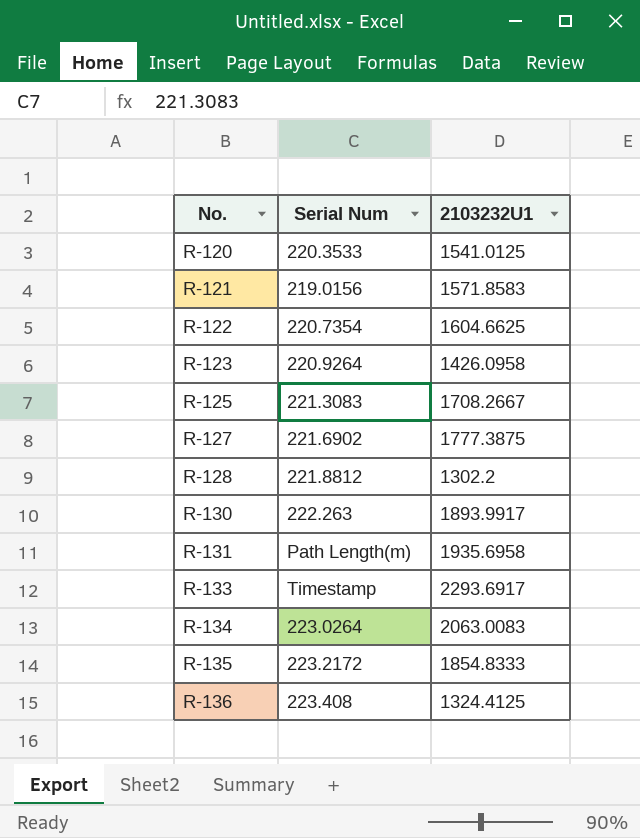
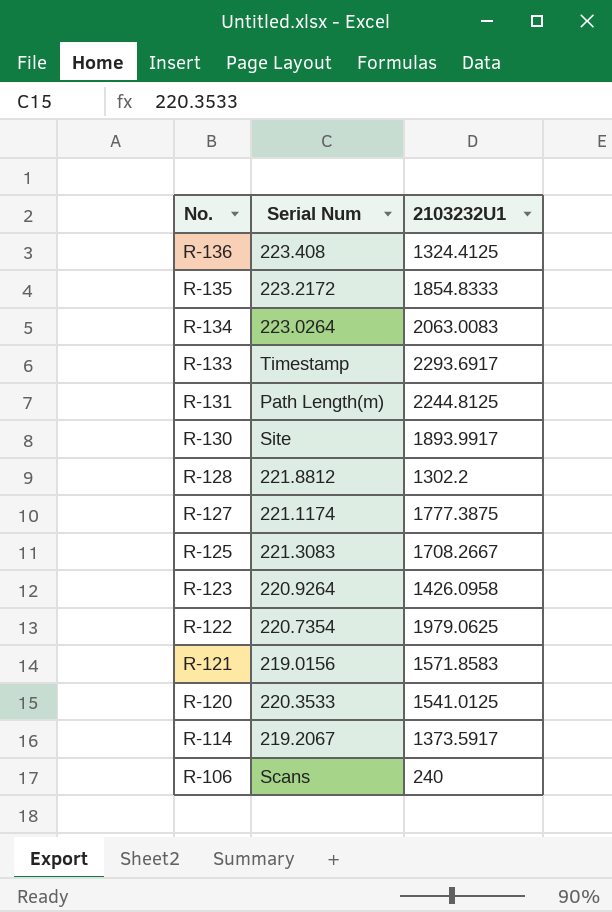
row order: No. ascending -> No. descending
R-131 | 2103232U1: 1935.6958 -> 2244.8125
R-130 | Serial Num: 222.263 -> Site
R-127 | Serial Num: 221.6902 -> 221.1174
R-122 | 2103232U1: 1604.6625 -> 1979.0625
row R-114: none -> 219.2067 | 1373.5917
row R-106: none -> Scans | 240

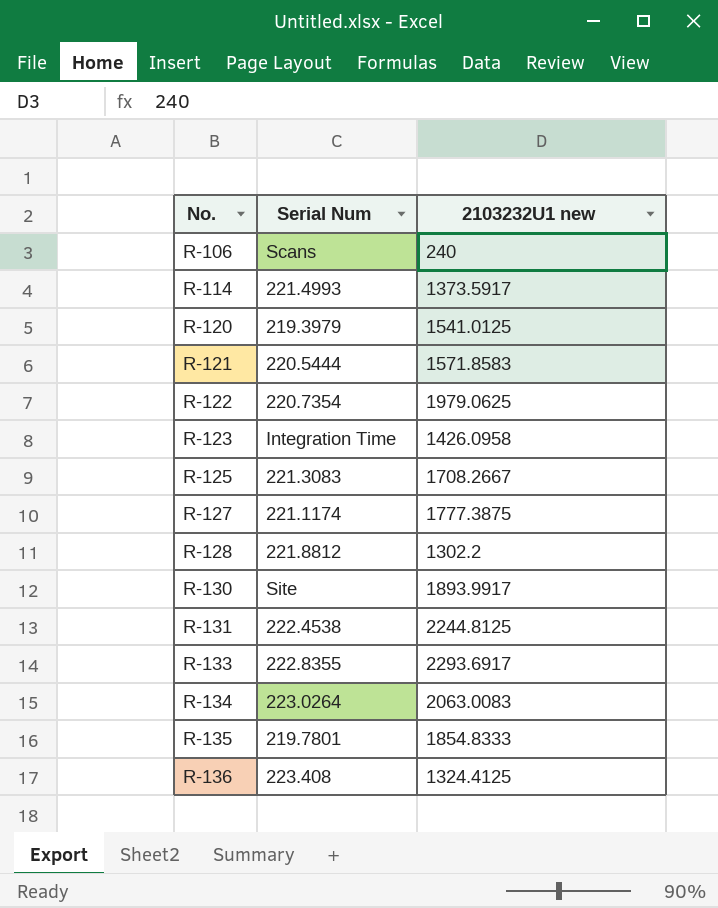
row order: No. descending -> No. ascending
column name: 2103232U1 -> 2103232U1 new
R-114 | Serial Num: 219.2067 -> 221.4993
R-120 | Serial Num: 220.3533 -> 219.3979
R-121 | Serial Num: 219.0156 -> 220.5444
R-123 | Serial Num: 220.9264 -> Integration Time
R-131 | Serial Num: Path Length(m) -> 222.4538
R-133 | Serial Num: Timestamp -> 222.8355
R-135 | Serial Num: 223.2172 -> 219.7801

